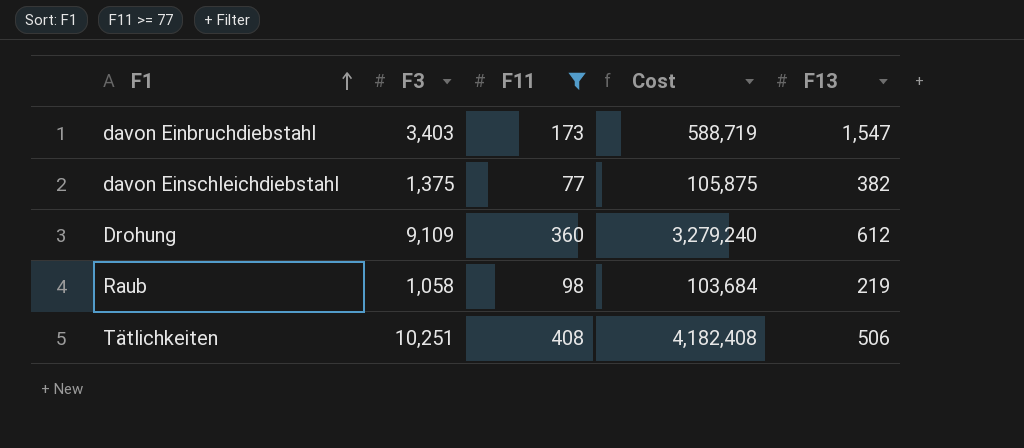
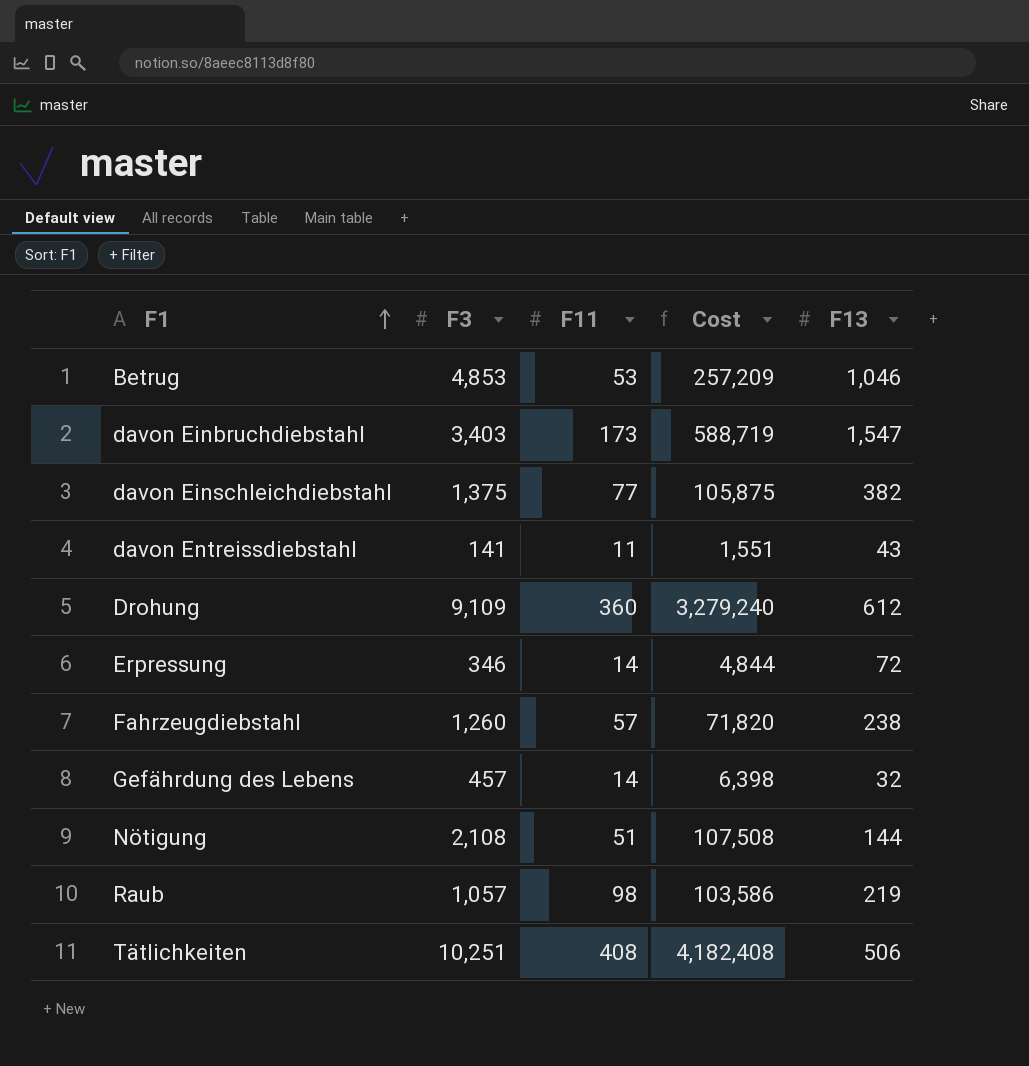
filter: F11 >= 77 -> none
Raub | F3: 1,058 -> 1,057
Raub | Cost: 103,684 -> 103,586

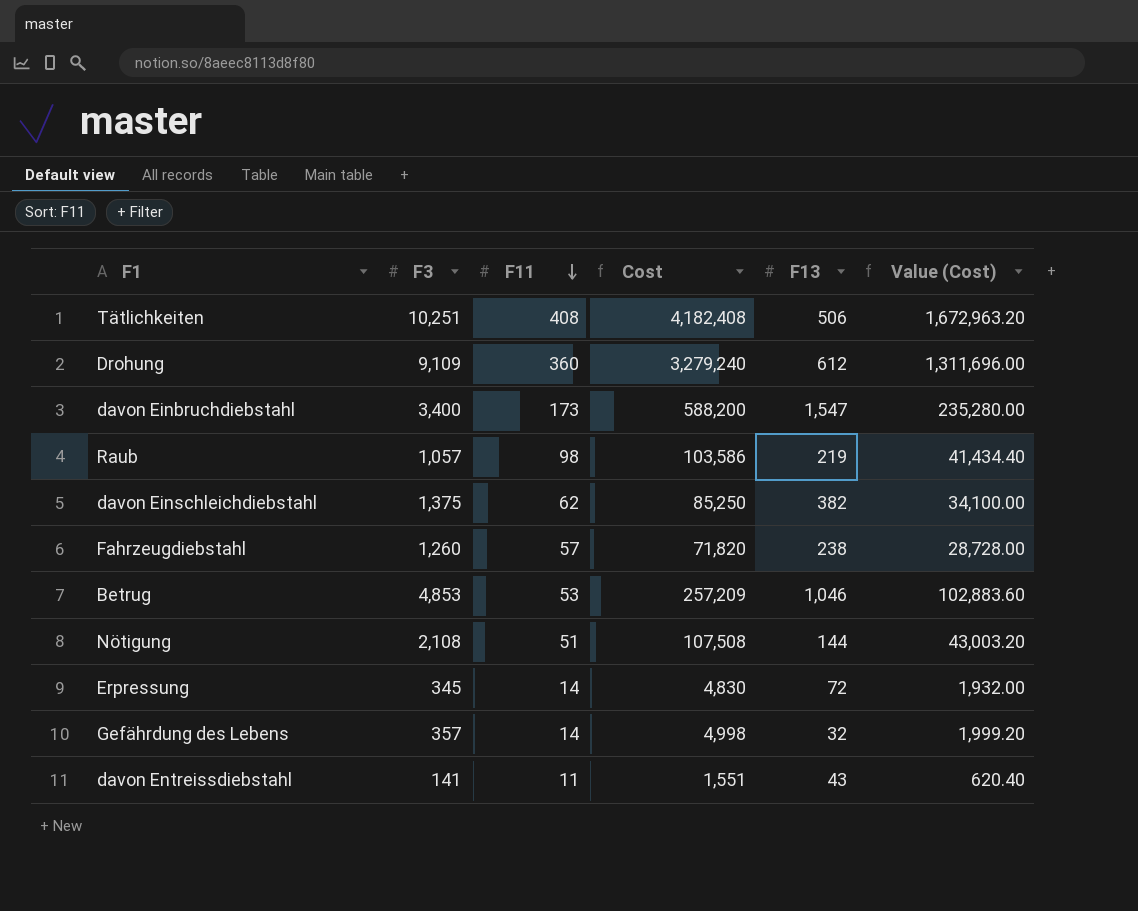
row order: F1 ascending -> F11 descending
column Value (Cost) | formula: none -> [Cost] * 0.4
davon Einbruchdiebstahl | F3: 3,403 -> 3,400
davon Einbruchdiebstahl | Cost: 588,719 -> 588,200
davon Einschleichdiebstahl | F11: 77 -> 62
davon Einschleichdiebstahl | Cost: 105,875 -> 85,250
Erpressung | F3: 346 -> 345
Erpressung | Cost: 4,844 -> 4,830
Gefährdung des Lebens | F3: 457 -> 357
Gefährdung des Lebens | Cost: 6,398 -> 4,998

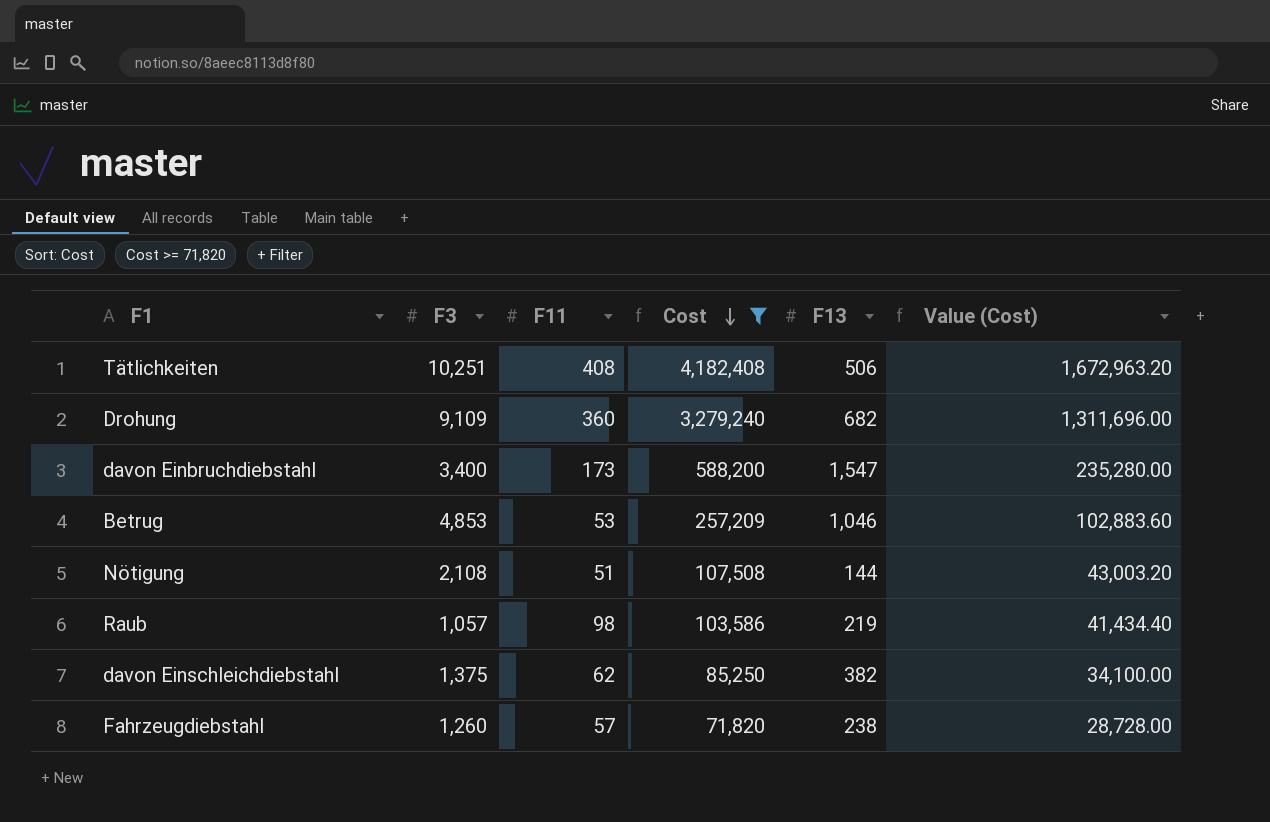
filter: none -> Cost >= 71,820
row order: F11 descending -> Cost descending
Drohung | F13: 612 -> 682

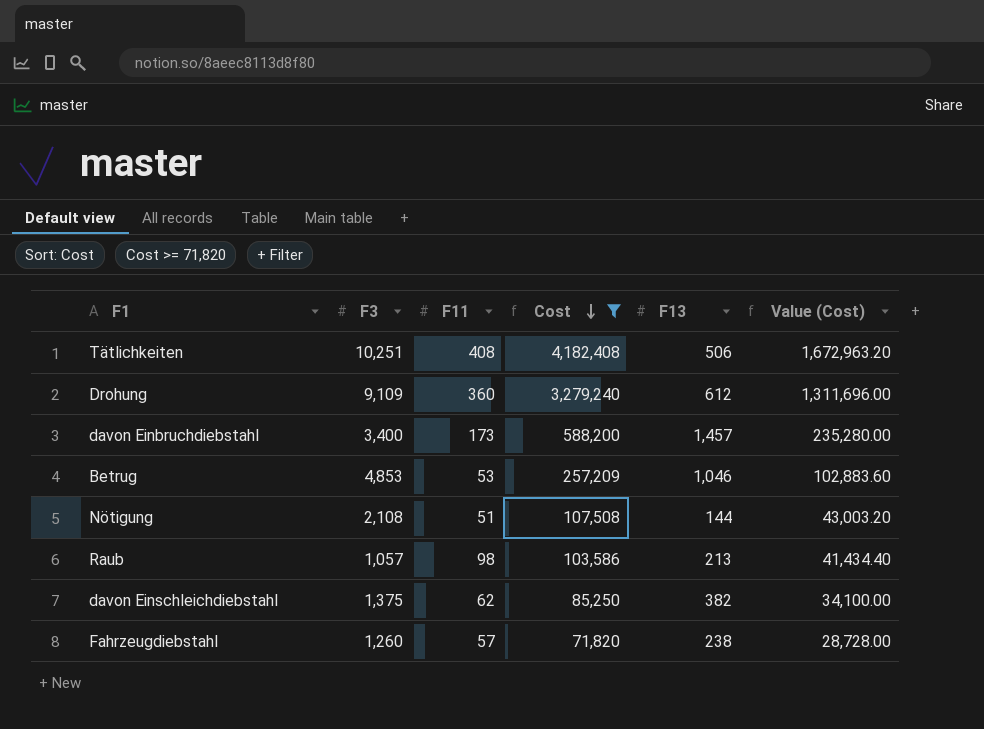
Drohung | F13: 682 -> 612
davon Einbruchdiebstahl | F13: 1,547 -> 1,457
Raub | F13: 219 -> 213

